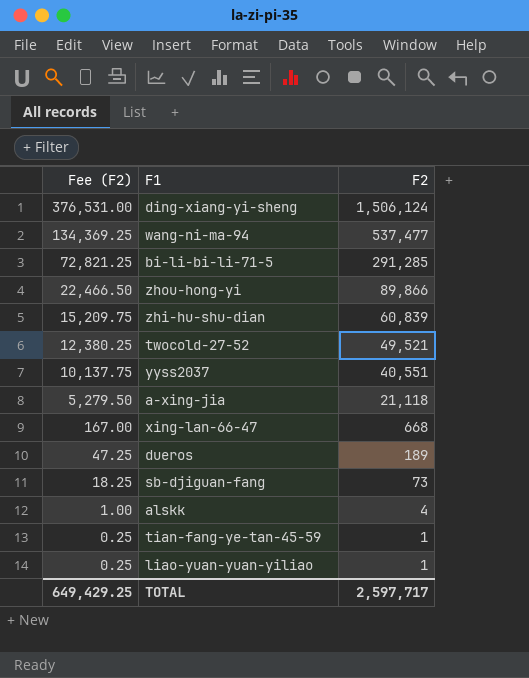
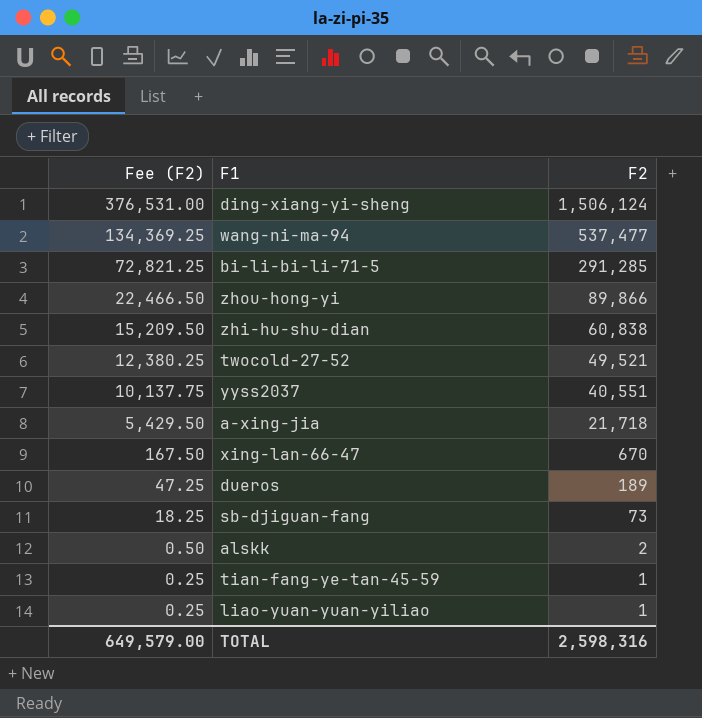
zhi-hu-shu-dian | Fee (F2): 15,209.75 -> 15,209.50
zhi-hu-shu-dian | F2: 60,839 -> 60,838
a-xing-jia | Fee (F2): 5,279.50 -> 5,429.50
a-xing-jia | F2: 21,118 -> 21,718
xing-lan-66-47 | Fee (F2): 167.00 -> 167.50
xing-lan-66-47 | F2: 668 -> 670
alskk | Fee (F2): 1.00 -> 0.50
alskk | F2: 4 -> 2
TOTAL | Fee (F2): 649,429.25 -> 649,579.00
TOTAL | F2: 2,597,717 -> 2,598,316

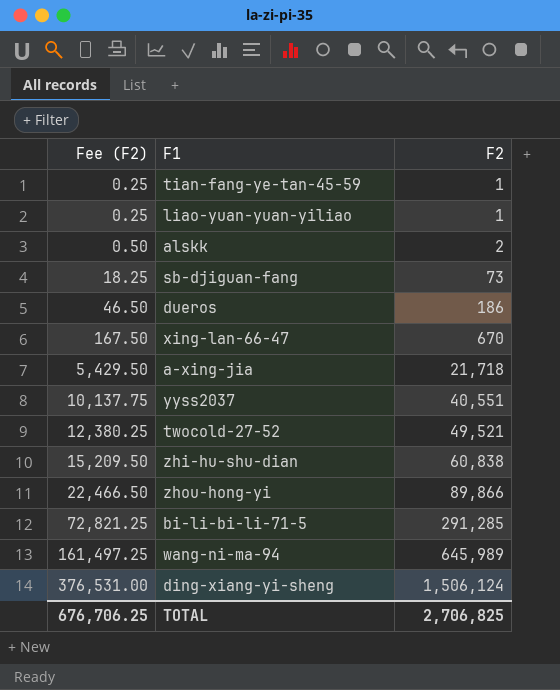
row order: Fee (F2) descending -> Fee (F2) ascending
dueros | Fee (F2): 47.25 -> 46.50
dueros | F2: 189 -> 186
wang-ni-ma-94 | Fee (F2): 134,369.25 -> 161,497.25
wang-ni-ma-94 | F2: 537,477 -> 645,989
TOTAL | Fee (F2): 649,579.00 -> 676,706.25
TOTAL | F2: 2,598,316 -> 2,706,825

